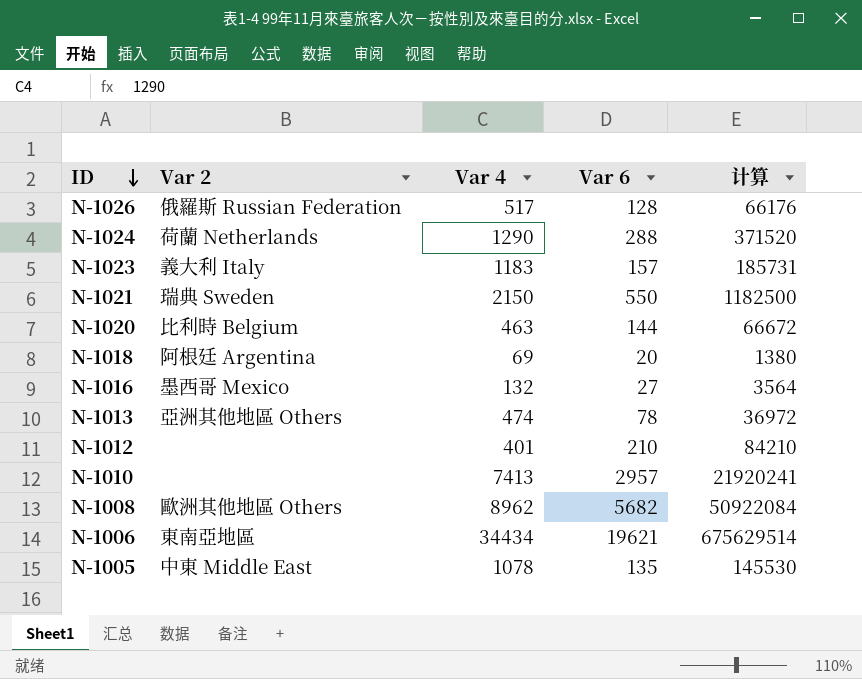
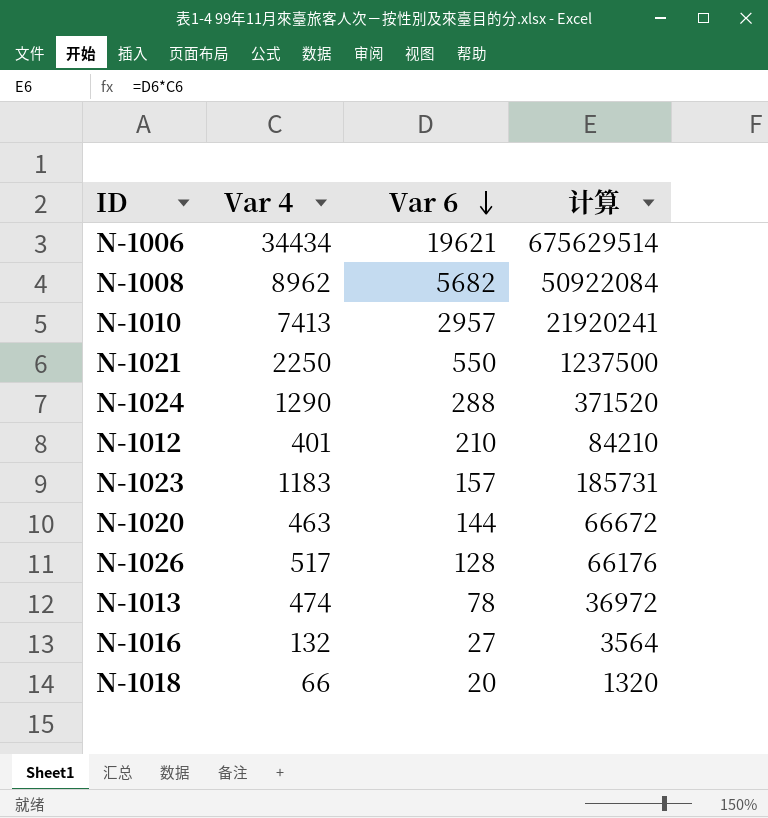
row order: ID descending -> Var 6 descending
column Var 2 | position: 2 -> none
row N-1005: 中東 Middle East | 1078 | 135 | 145530 -> none
N-1021 | Var 4: 2150 -> 2250
N-1021 | 计算: 1182500 -> 1237500
N-1018 | Var 4: 69 -> 66
N-1018 | 计算: 1380 -> 1320

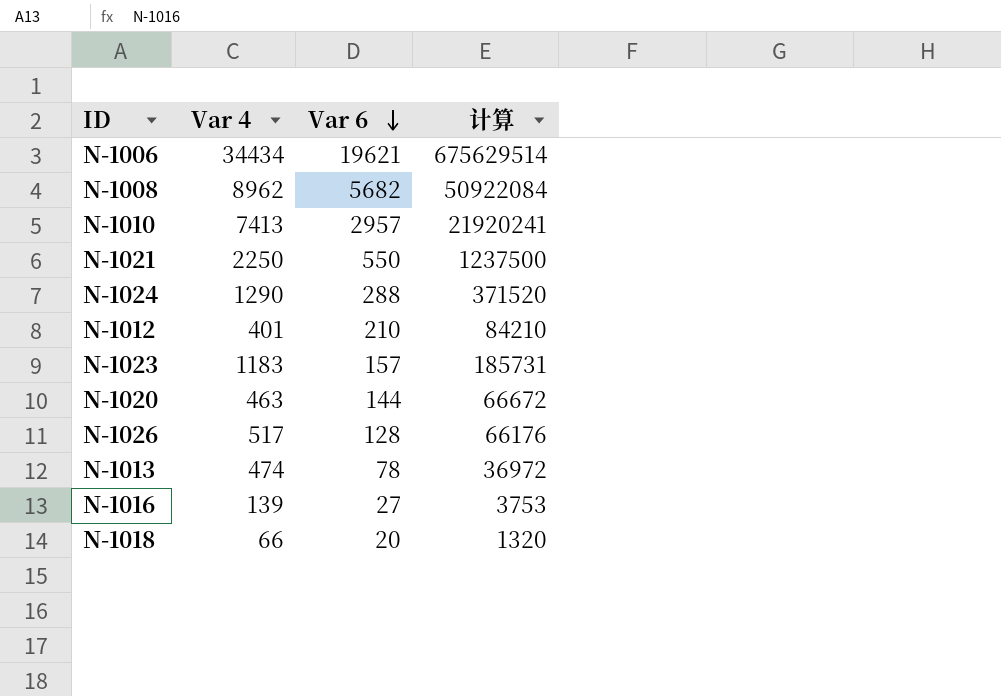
N-1016 | Var 4: 132 -> 139
N-1016 | 计算: 3564 -> 3753

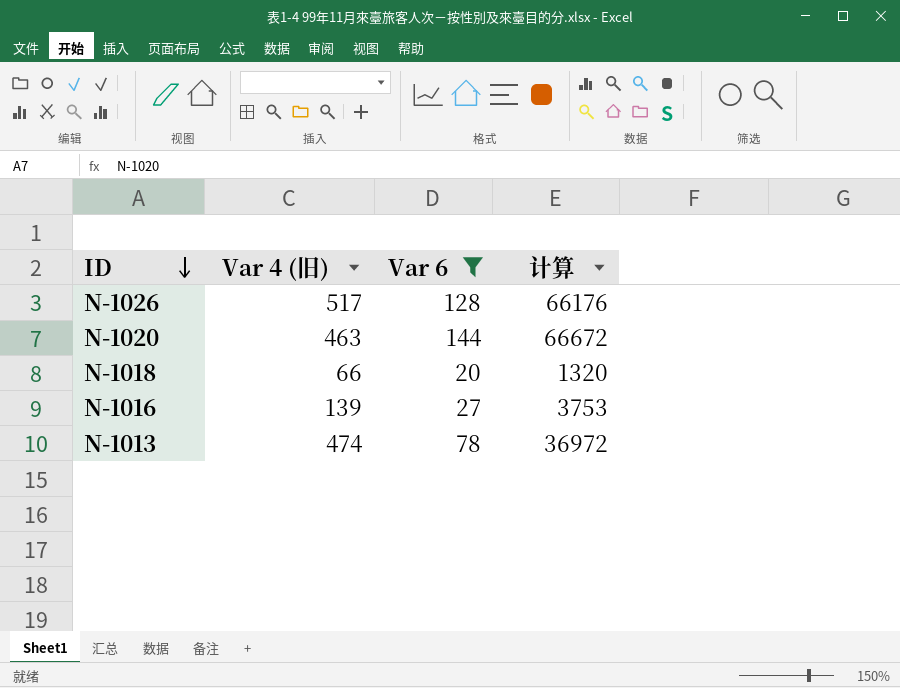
filter: none -> Var 6 <= 144
row order: Var 6 descending -> ID descending
column name: Var 4 -> Var 4 (旧)

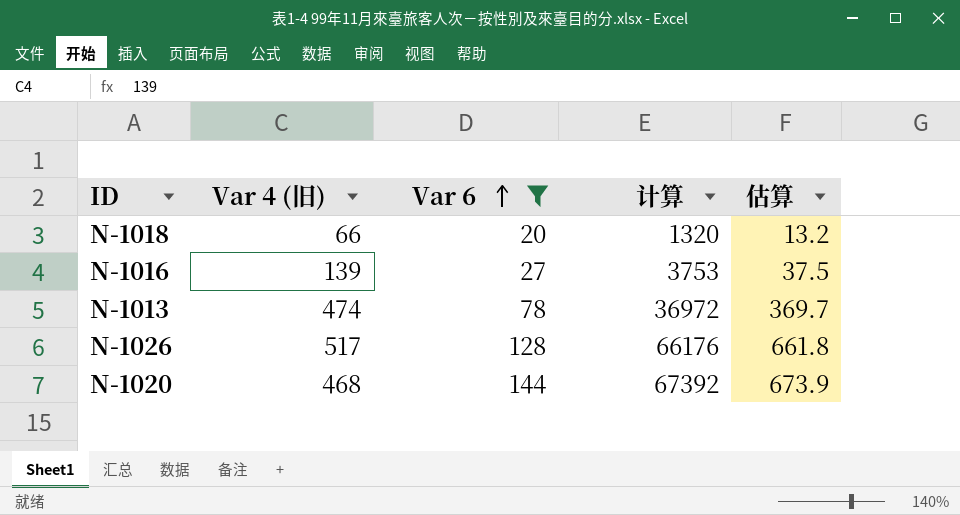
row order: ID descending -> Var 6 ascending
column 估算 | formula: none -> [计算] * 0.01
N-1020 | Var 4 (旧): 463 -> 468
N-1020 | 计算: 66672 -> 67392

